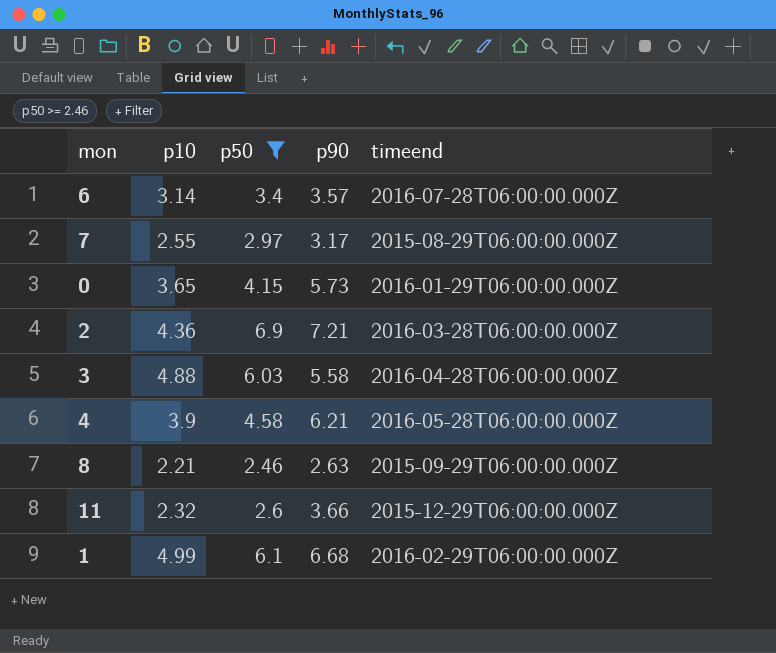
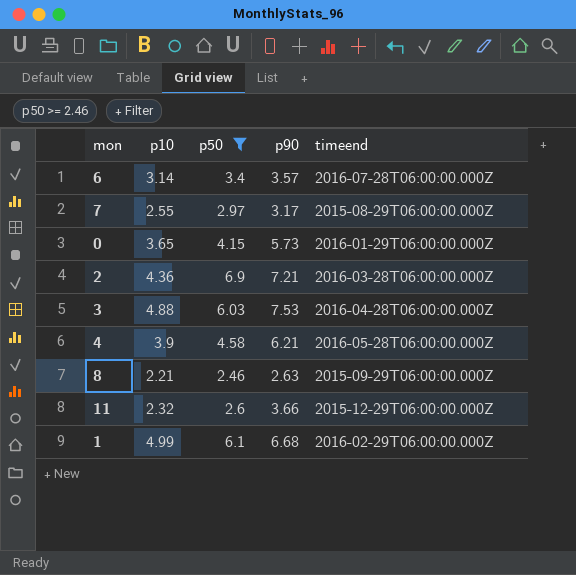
3 | p90: 5.58 -> 7.53

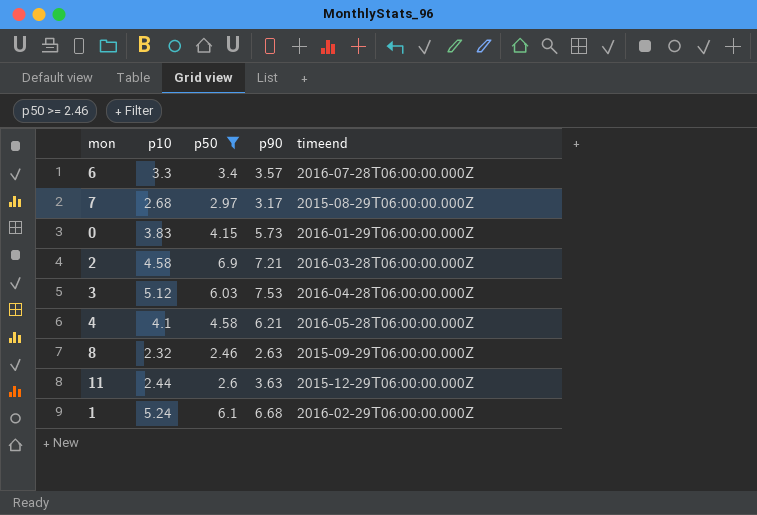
6 | p10: 3.14 -> 3.3
7 | p10: 2.55 -> 2.68
0 | p10: 3.65 -> 3.83
2 | p10: 4.36 -> 4.58
3 | p10: 4.88 -> 5.12
4 | p10: 3.9 -> 4.1
8 | p10: 2.21 -> 2.32
11 | p10: 2.32 -> 2.44
11 | p90: 3.66 -> 3.63
1 | p10: 4.99 -> 5.24

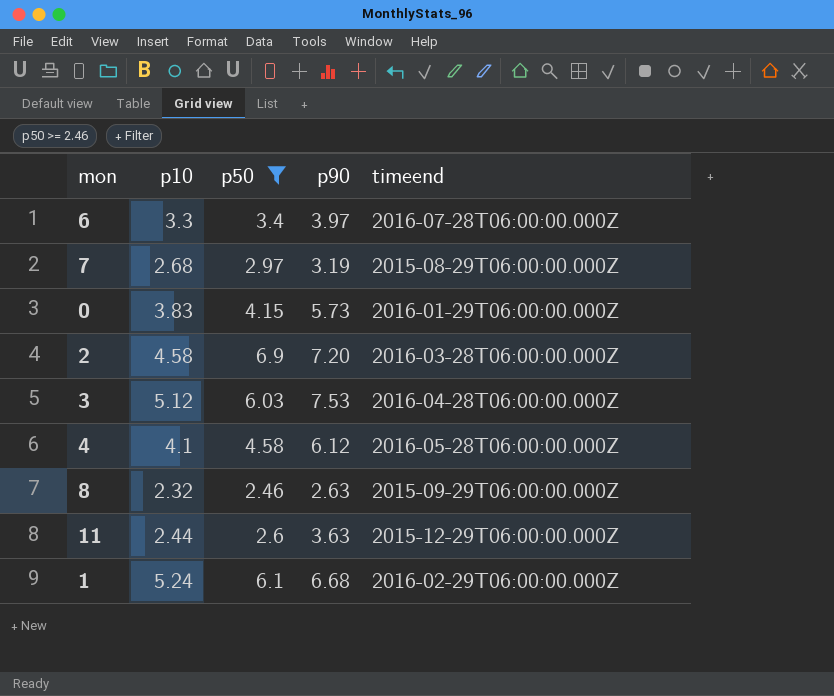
6 | p90: 3.57 -> 3.97
7 | p90: 3.17 -> 3.19
2 | p90: 7.21 -> 7.20
4 | p90: 6.21 -> 6.12

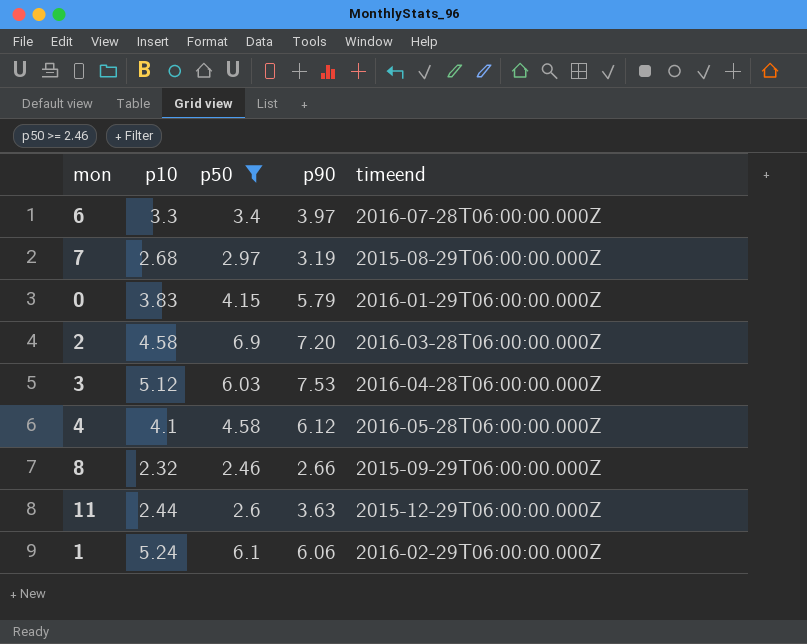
0 | p90: 5.73 -> 5.79
8 | p90: 2.63 -> 2.66
1 | p90: 6.68 -> 6.06

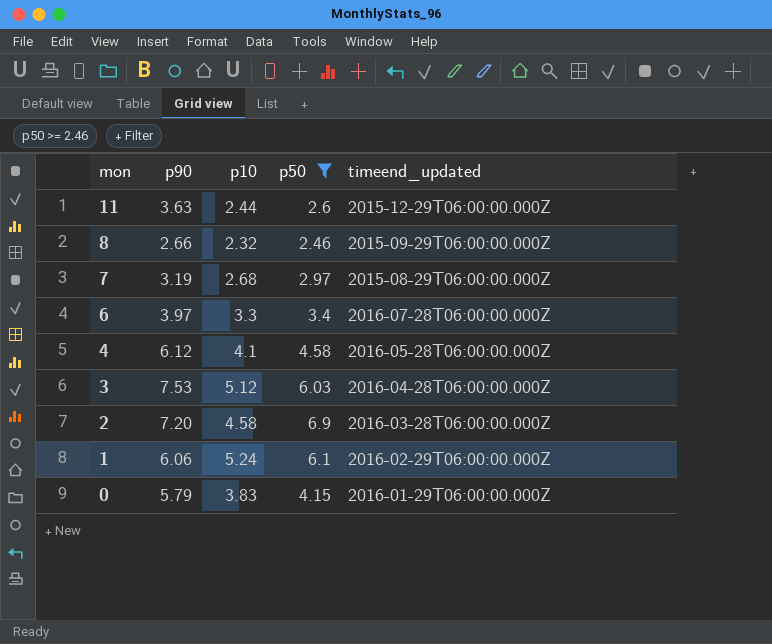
row order: none -> mon descending
column p90 | position: 4 -> 2
column name: timeend -> timeend_updated

